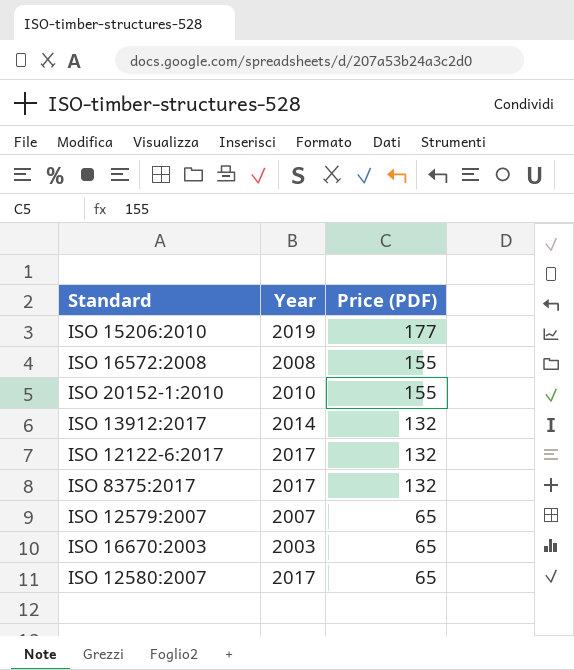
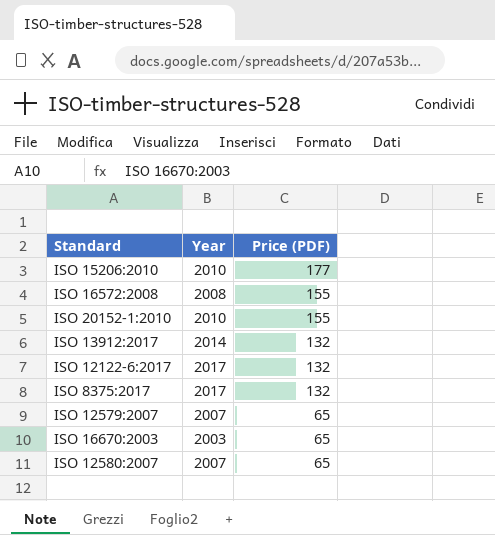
ISO 15206:2010 | Year: 2019 -> 2010
ISO 12580:2007 | Year: 2017 -> 2007

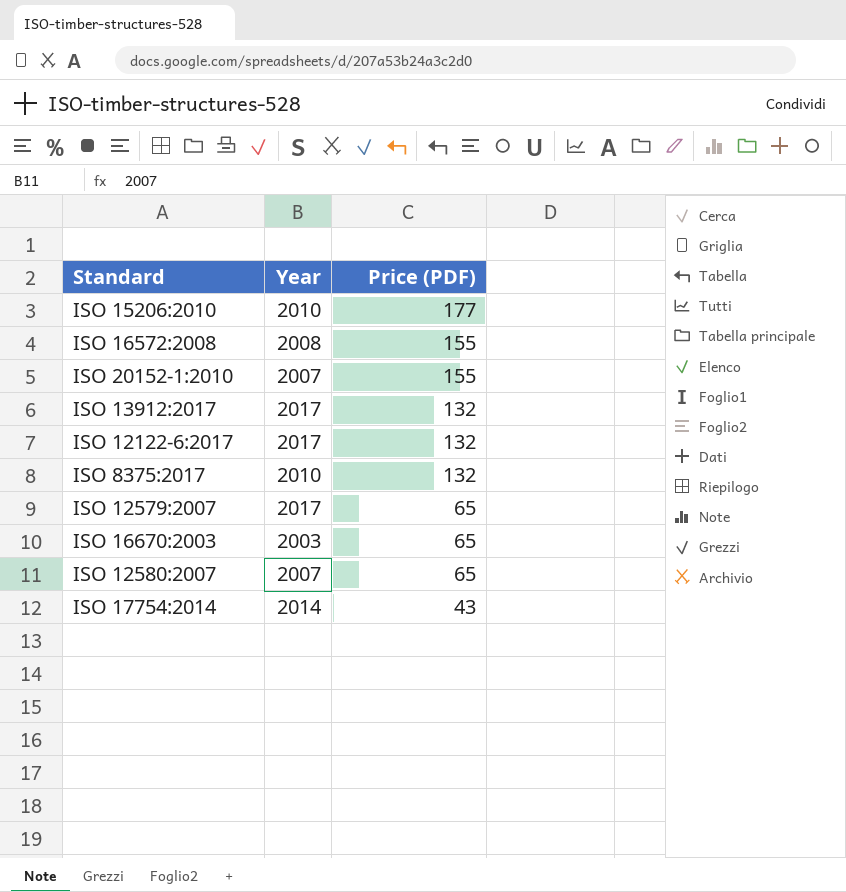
ISO 20152-1:2010 | Year: 2010 -> 2007
ISO 13912:2017 | Year: 2014 -> 2017
ISO 8375:2017 | Year: 2017 -> 2010
ISO 12579:2007 | Year: 2007 -> 2017
row ISO 17754:2014: none -> 2014 | 43

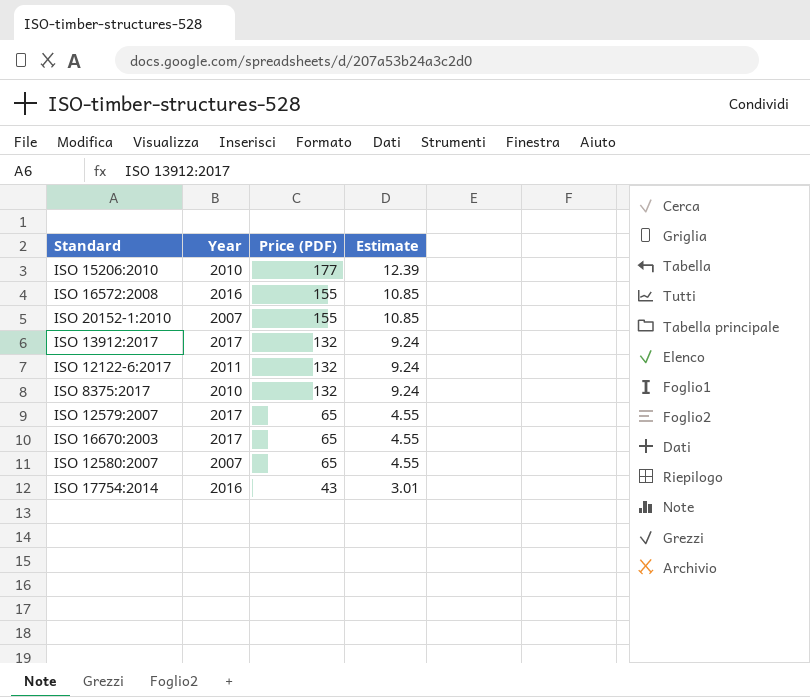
column Estimate | formula: none -> [Price (PDF)] * 0.07
ISO 16572:2008 | Year: 2008 -> 2016
ISO 12122-6:2017 | Year: 2017 -> 2011
ISO 16670:2003 | Year: 2003 -> 2017
ISO 17754:2014 | Year: 2014 -> 2016

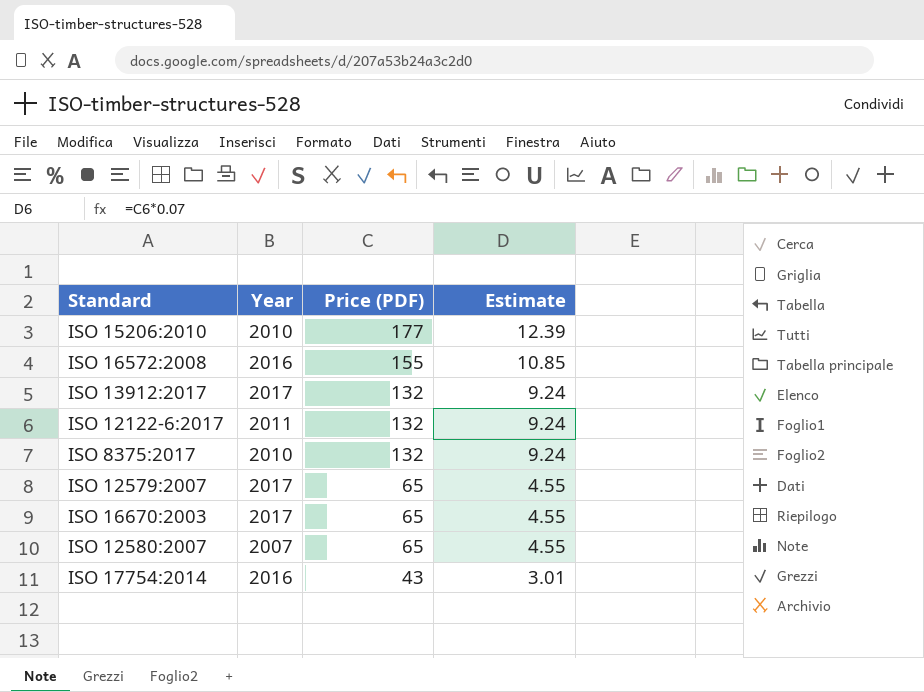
row ISO 20152-1:2010: 2007 | 155 | 10.85 -> none

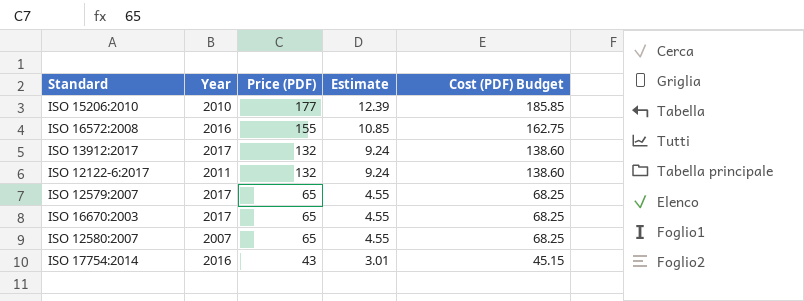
column Cost (PDF) Budget | formula: none -> [Price (PDF)] * 1.05
row ISO 8375:2017: 2010 | 132 | 9.24 -> none

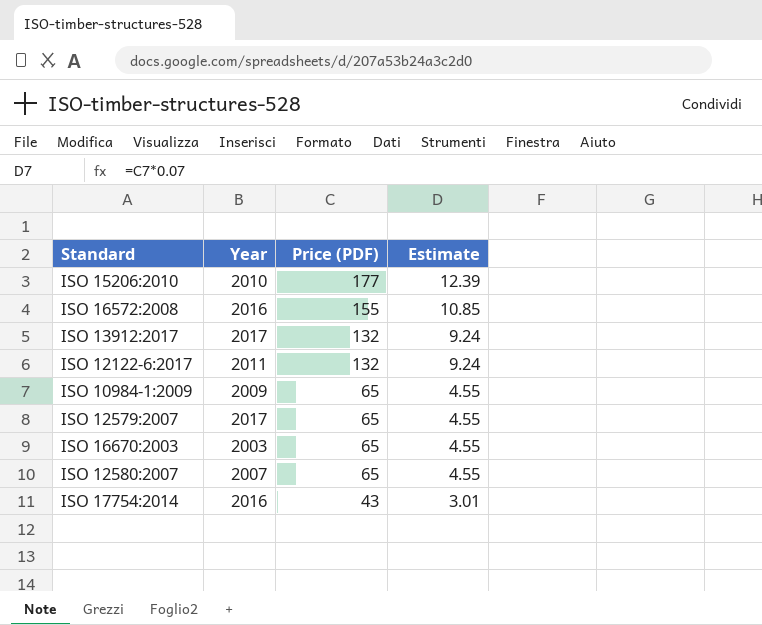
column Cost (PDF) Budget | formula: [Price (PDF)] * 1.05 -> none
row ISO 10984-1:2009: none -> 2009 | 65 | 4.55
ISO 16670:2003 | Year: 2017 -> 2003

